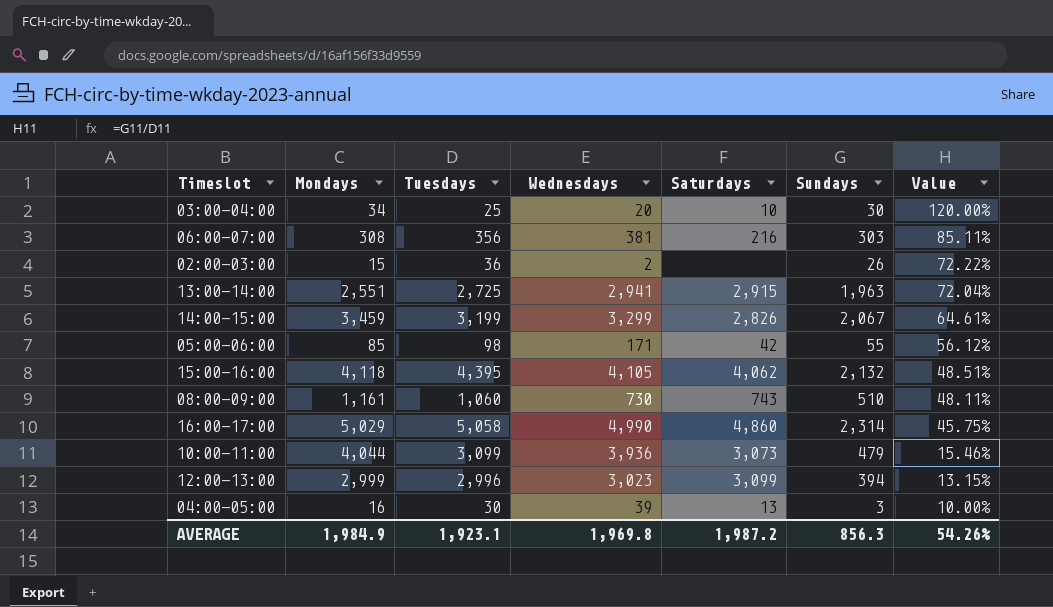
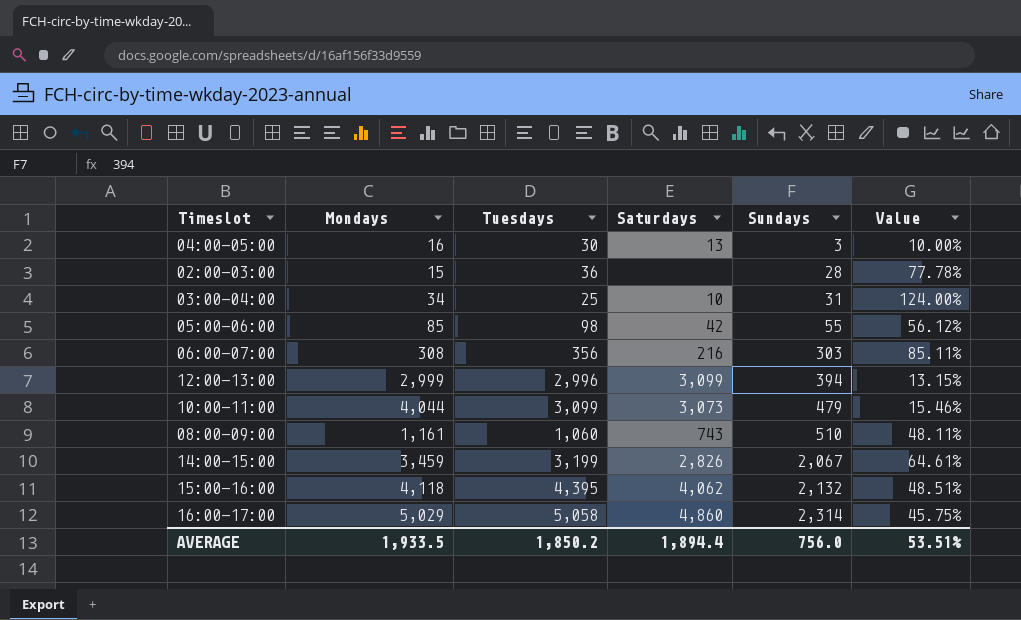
row order: Value descending -> Sundays ascending
column Wednesdays | position: 4 -> none
row 13:00-14:00: 2,551 | 2,725 | 2,941 | 2,915 | 1,963 | 72.04% -> none
02:00-03:00 | Sundays: 26 -> 28
02:00-03:00 | Value: 72.22% -> 77.78%
03:00-04:00 | Sundays: 30 -> 31
03:00-04:00 | Value: 120.00% -> 124.00%
AVERAGE | Mondays: 1,984.9 -> 1,933.5
AVERAGE | Tuesdays: 1,923.1 -> 1,850.2
AVERAGE | Saturdays: 1,987.2 -> 1,894.4
AVERAGE | Sundays: 856.3 -> 756.0
AVERAGE | Value: 54.26% -> 53.51%

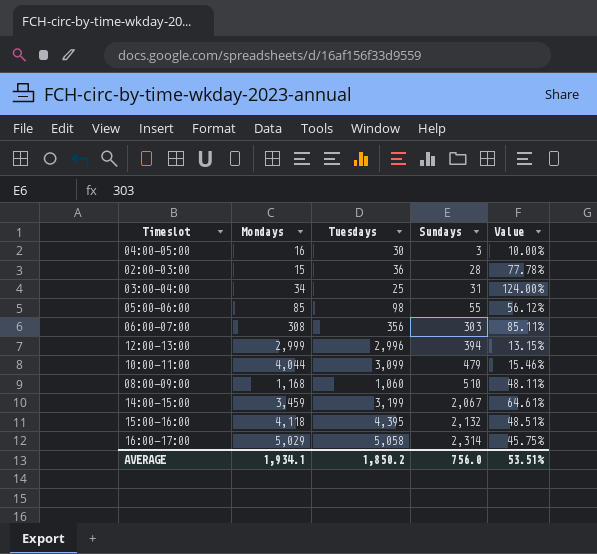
column Saturdays | position: 4 -> none
08:00-09:00 | Mondays: 1,161 -> 1,168
AVERAGE | Mondays: 1,933.5 -> 1,934.1

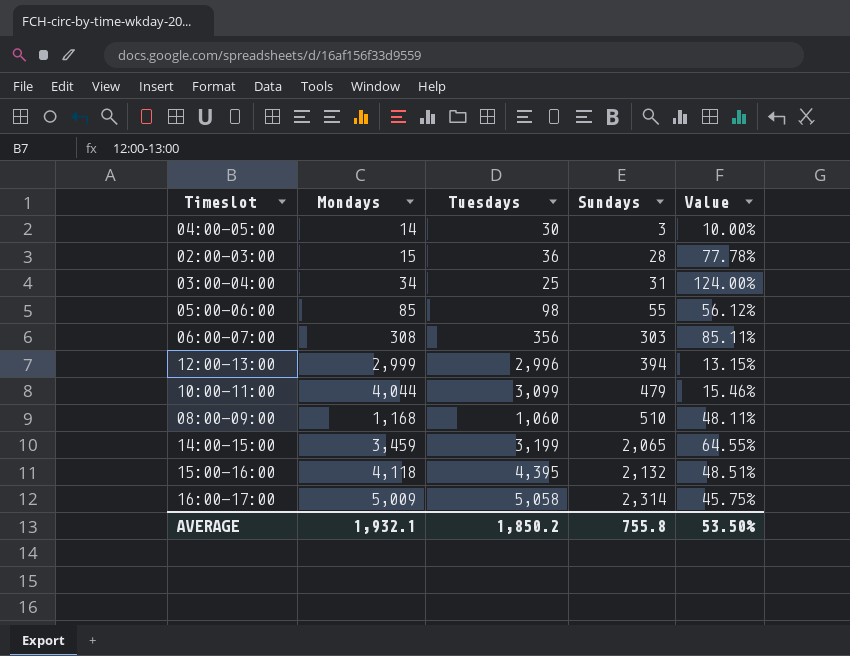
04:00-05:00 | Mondays: 16 -> 14
14:00-15:00 | Sundays: 2,067 -> 2,065
14:00-15:00 | Value: 64.61% -> 64.55%
16:00-17:00 | Mondays: 5,029 -> 5,009
AVERAGE | Mondays: 1,934.1 -> 1,932.1
AVERAGE | Sundays: 756.0 -> 755.8
AVERAGE | Value: 53.51% -> 53.50%

